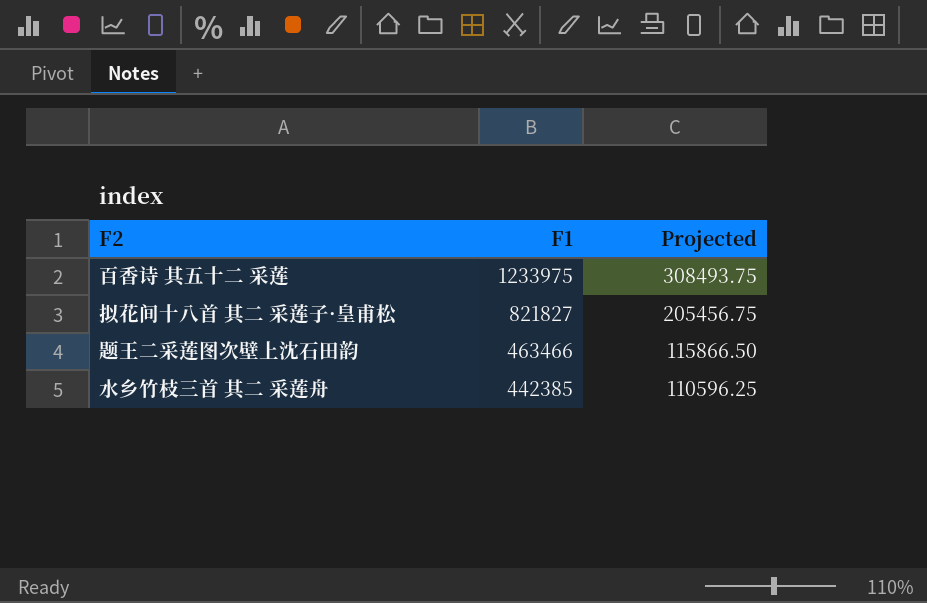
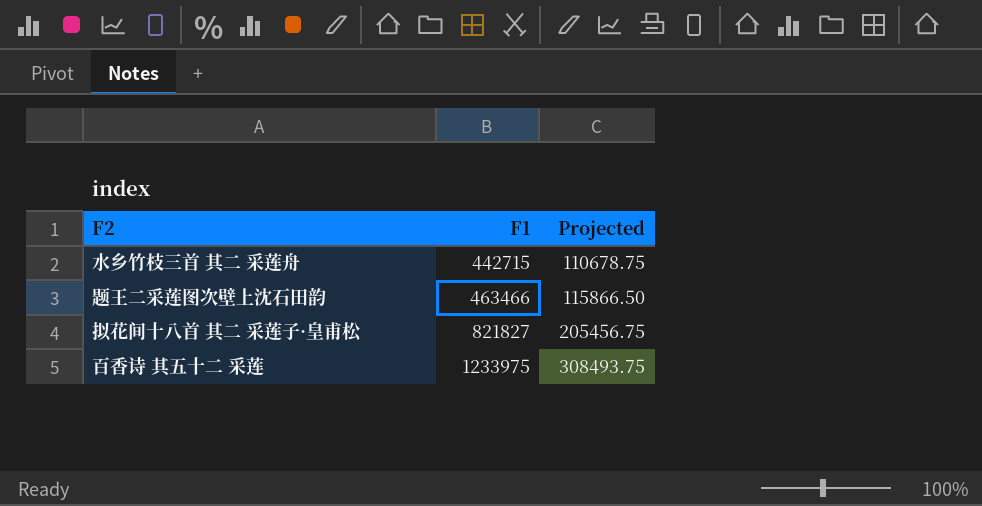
row order: F1 descending -> F1 ascending
水乡竹枝三首 其二 采莲舟 | F1: 442385 -> 442715
水乡竹枝三首 其二 采莲舟 | Projected: 110596.25 -> 110678.75

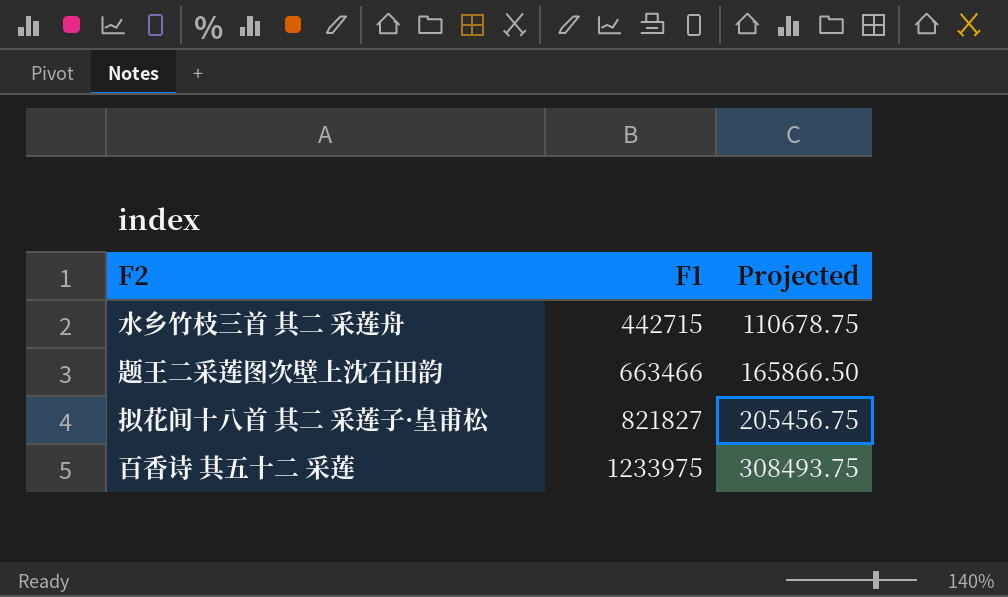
题王二采莲图次壁上沈石田韵 | F1: 463466 -> 663466
题王二采莲图次壁上沈石田韵 | Projected: 115866.50 -> 165866.50

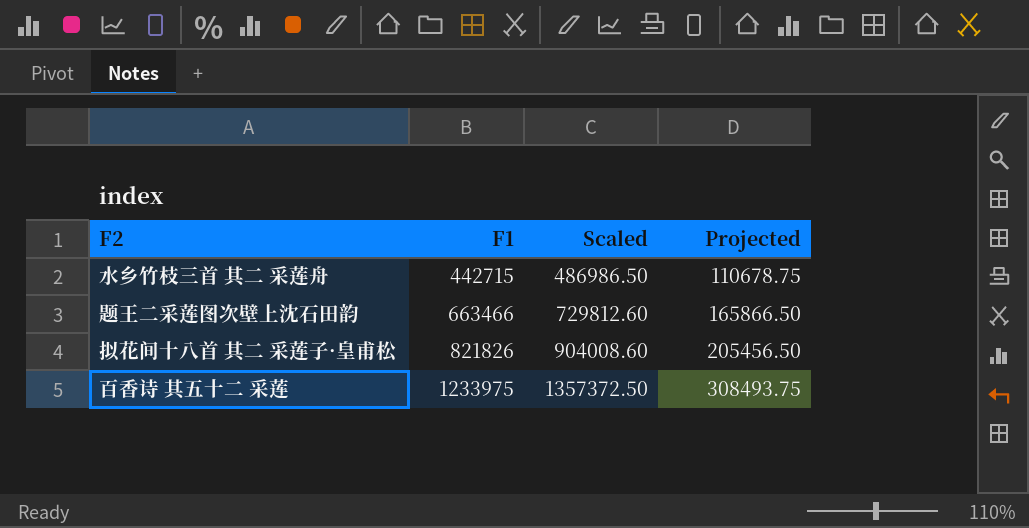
column Scaled | formula: none -> [F1] * 1.1
拟花间十八首 其二 采莲子·皇甫松 | F1: 821827 -> 821826
拟花间十八首 其二 采莲子·皇甫松 | Projected: 205456.75 -> 205456.50

